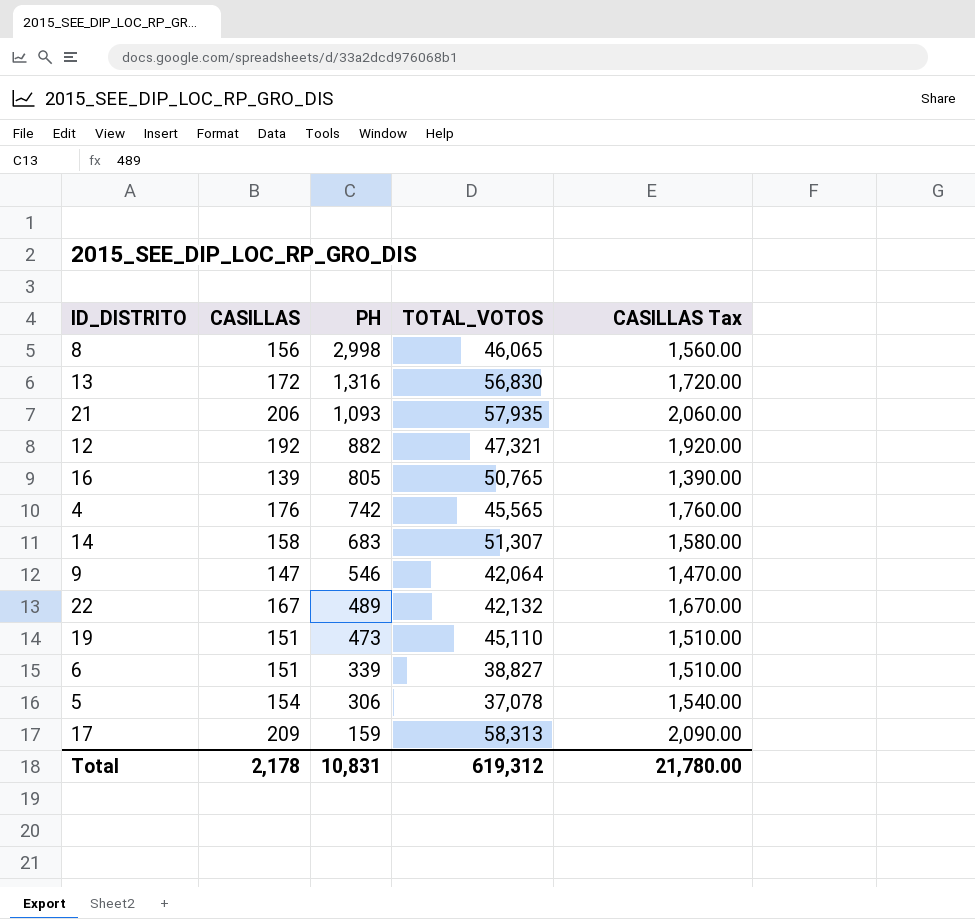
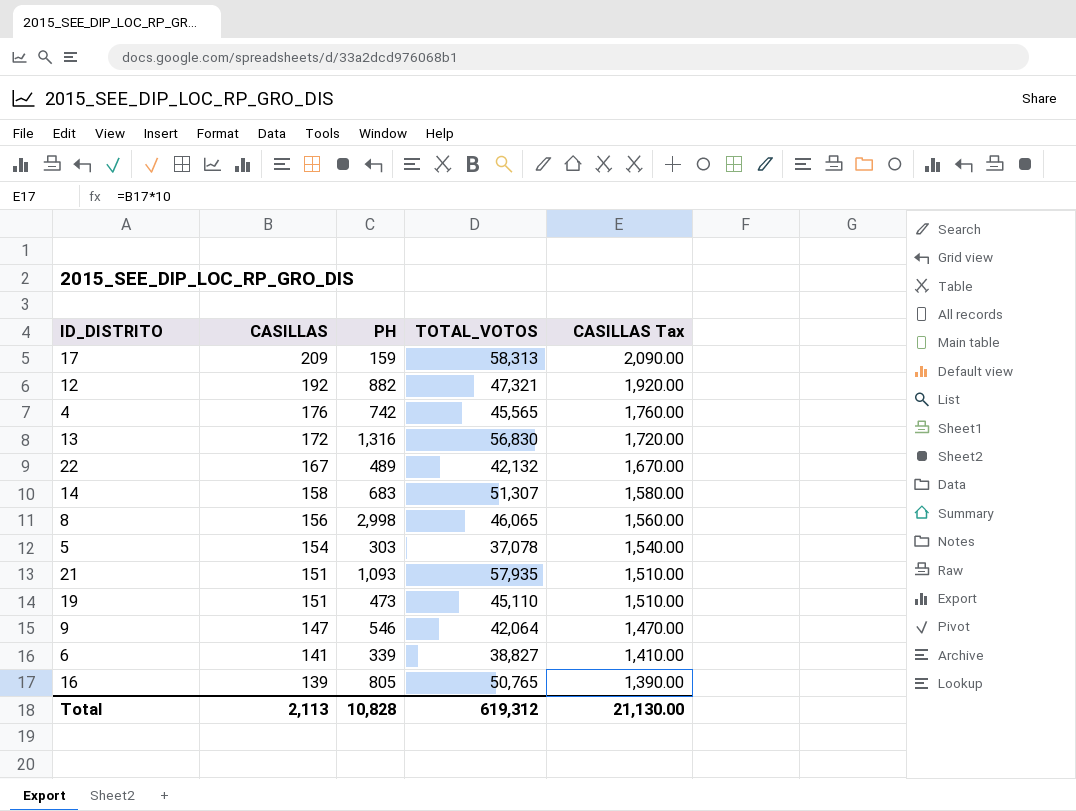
row order: PH descending -> CASILLAS descending
5 | PH: 306 -> 303
21 | CASILLAS: 206 -> 151
21 | CASILLAS Tax: 2,060.00 -> 1,510.00
6 | CASILLAS: 151 -> 141
6 | CASILLAS Tax: 1,510.00 -> 1,410.00
Total | CASILLAS: 2,178 -> 2,113
Total | PH: 10,831 -> 10,828
Total | CASILLAS Tax: 21,780.00 -> 21,130.00

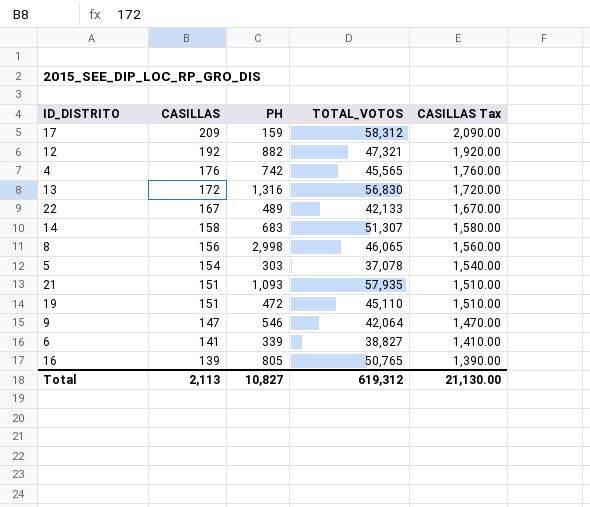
17 | TOTAL_VOTOS: 58,313 -> 58,312
22 | TOTAL_VOTOS: 42,132 -> 42,133
19 | PH: 473 -> 472
Total | PH: 10,828 -> 10,827

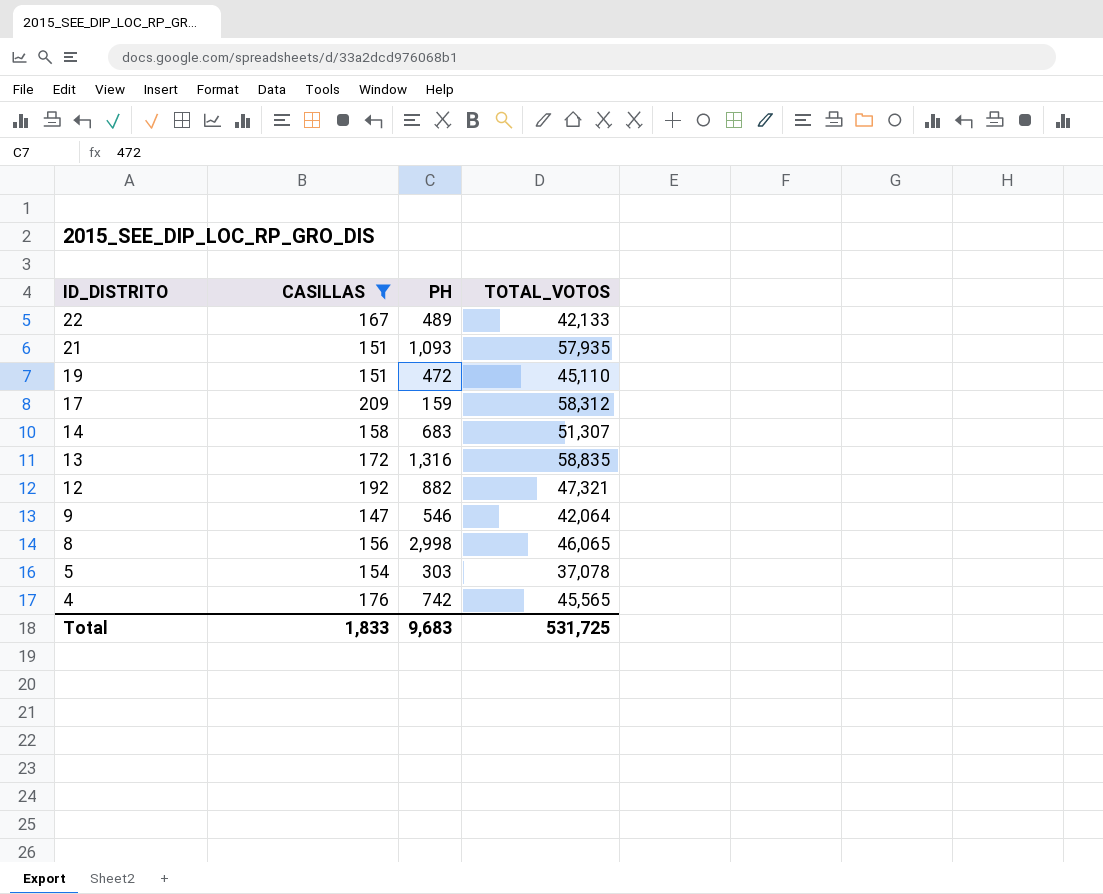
filter: none -> CASILLAS >= 147
row order: CASILLAS descending -> ID_DISTRITO descending
column CASILLAS Tax | formula: [CASILLAS] * 10 -> none
13 | TOTAL_VOTOS: 56,830 -> 58,835
Total | CASILLAS: 2,113 -> 1,833
Total | PH: 10,827 -> 9,683
Total | TOTAL_VOTOS: 619,312 -> 531,725

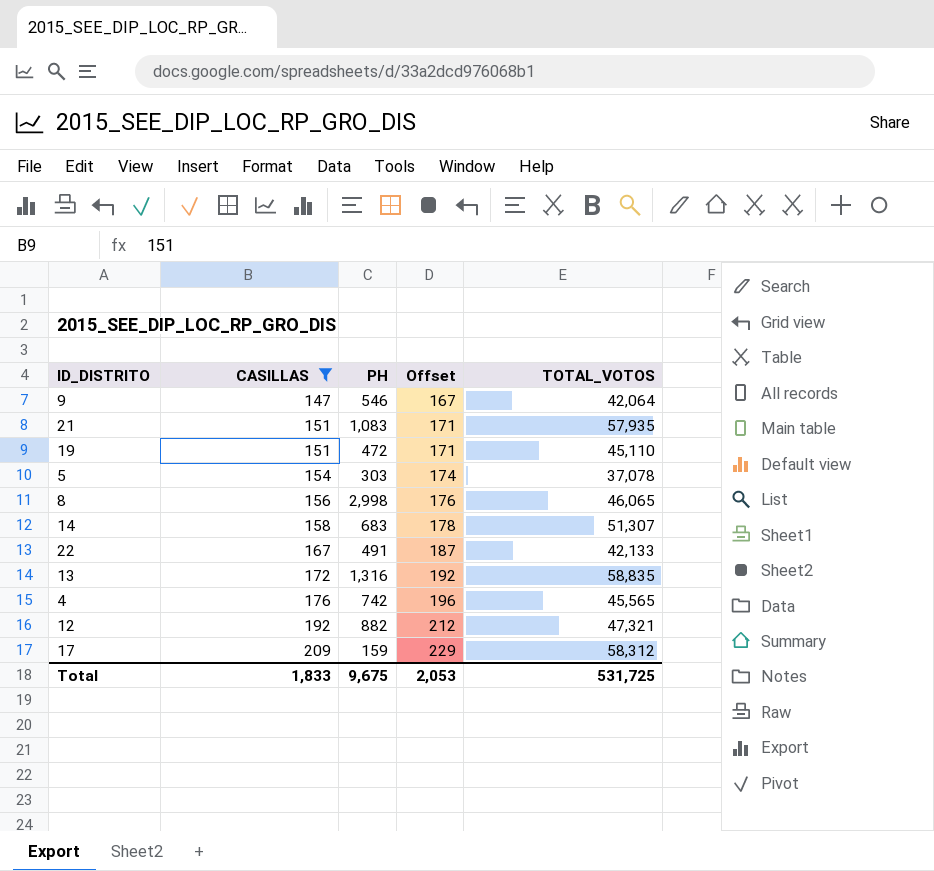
row order: ID_DISTRITO descending -> CASILLAS ascending
column Offset | formula: none -> [CASILLAS] + 20
21 | PH: 1,093 -> 1,083
22 | PH: 489 -> 491
Total | PH: 9,683 -> 9,675

